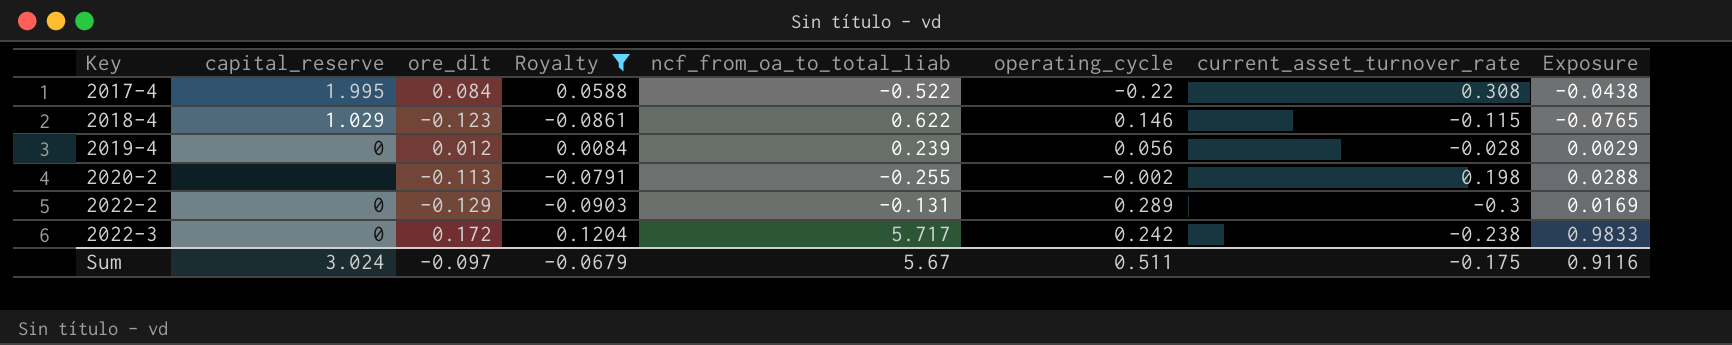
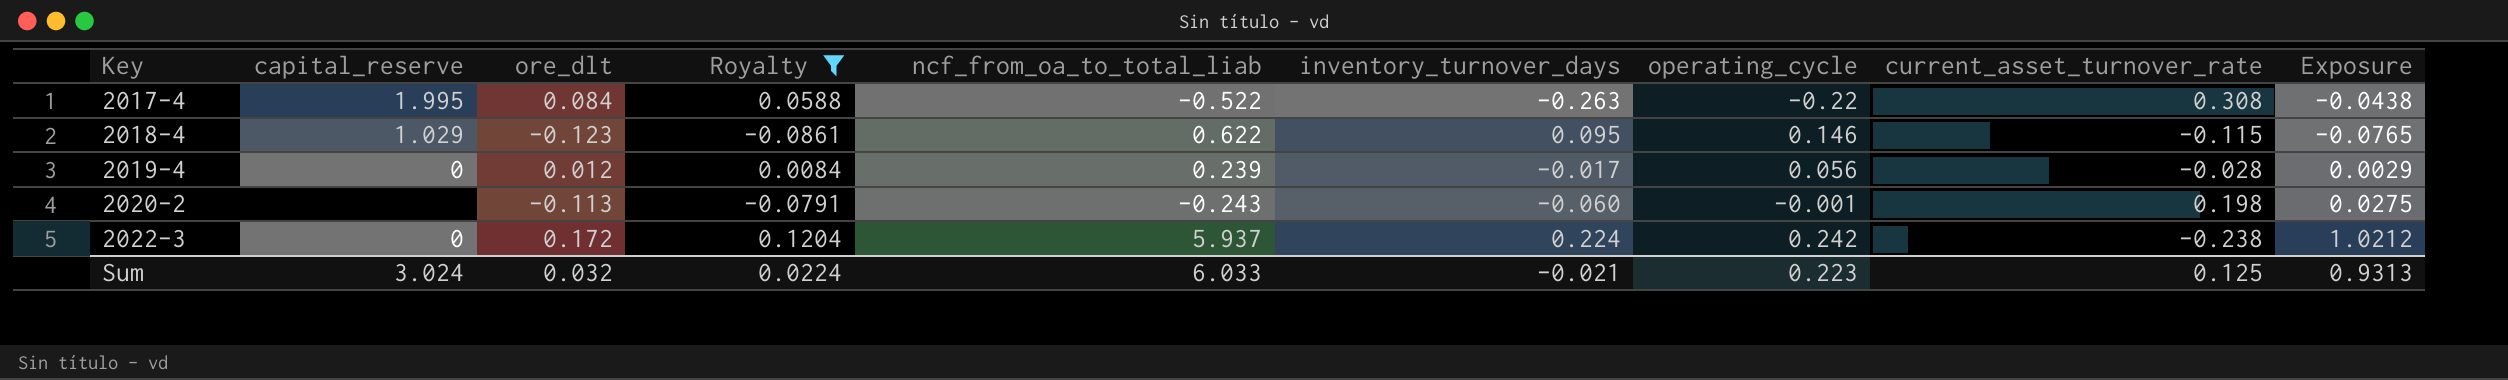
column inventory_turnover_days | position: none -> 6
row 2022-2: 0 | -0.129 | -0.0903 | -0.131 | 0.289 | -0.3 | 0.0169 -> none
2020-2 | ncf_from_oa_to_total_liab: -0.255 -> -0.243
2020-2 | operating_cycle: -0.002 -> -0.001
2020-2 | Exposure: 0.0288 -> 0.0275
2022-3 | ncf_from_oa_to_total_liab: 5.717 -> 5.937
2022-3 | Exposure: 0.9833 -> 1.0212
Sum | ore_dlt: -0.097 -> 0.032
Sum | Royalty: -0.0679 -> 0.0224
Sum | ncf_from_oa_to_total_liab: 5.67 -> 6.033
Sum | operating_cycle: 0.511 -> 0.223
Sum | current_asset_turnover_rate: -0.175 -> 0.125
Sum | Exposure: 0.9116 -> 0.9313

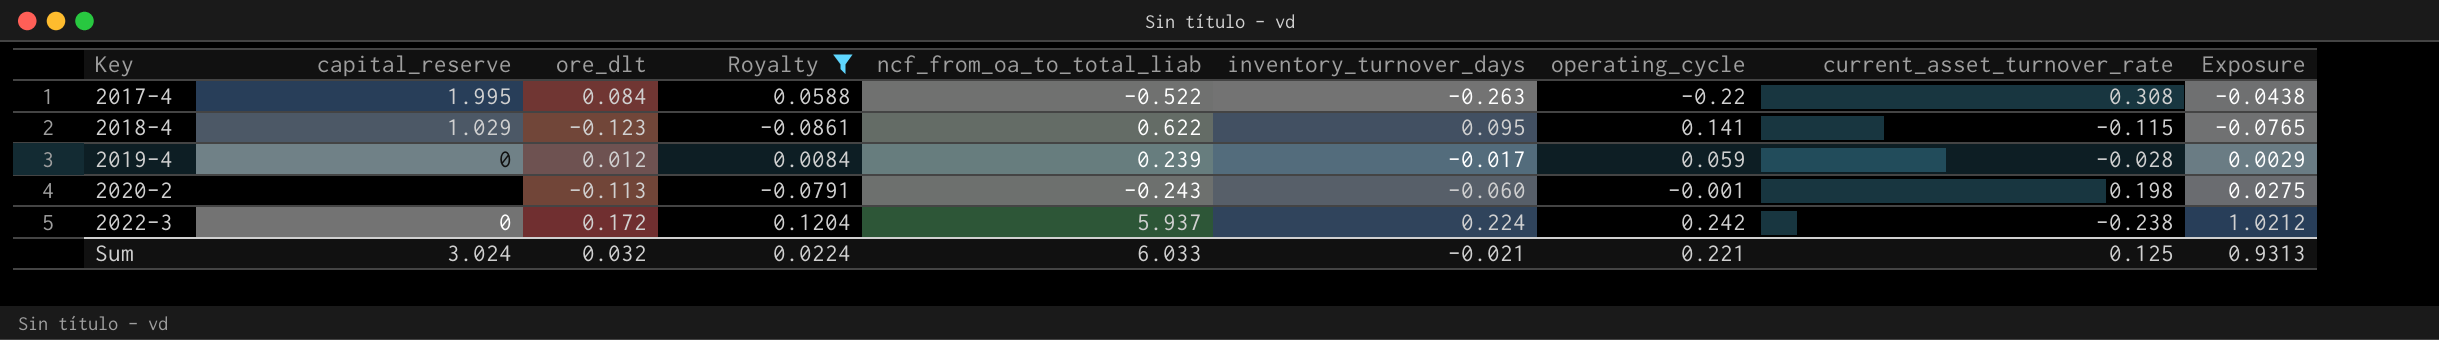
2018-4 | operating_cycle: 0.146 -> 0.141
2019-4 | operating_cycle: 0.056 -> 0.059
Sum | operating_cycle: 0.223 -> 0.221

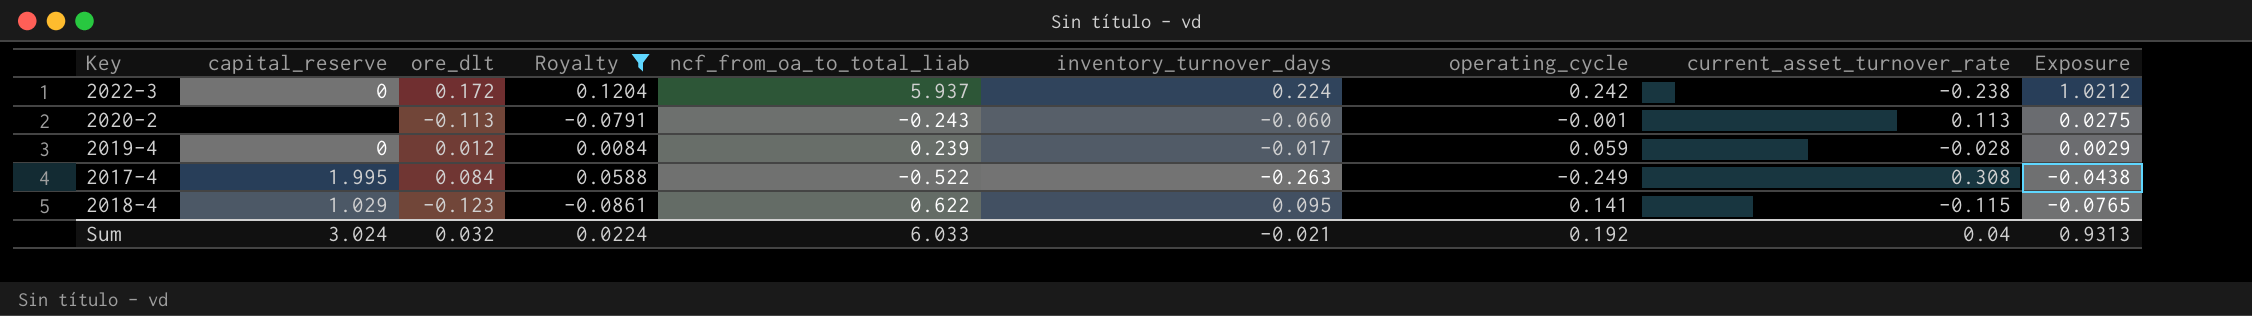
row order: Key ascending -> Exposure descending
2020-2 | current_asset_turnover_rate: 0.198 -> 0.113
2017-4 | operating_cycle: -0.22 -> -0.249
Sum | operating_cycle: 0.221 -> 0.192
Sum | current_asset_turnover_rate: 0.125 -> 0.04

